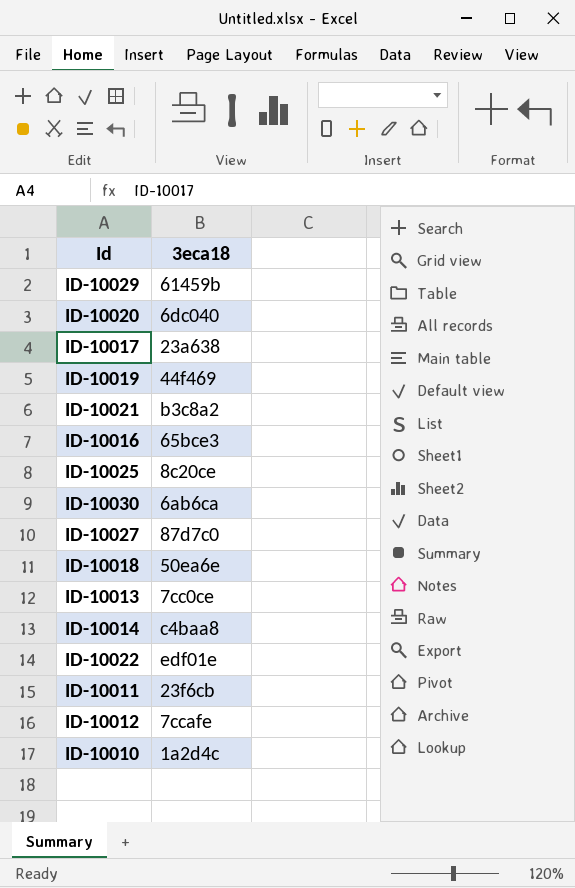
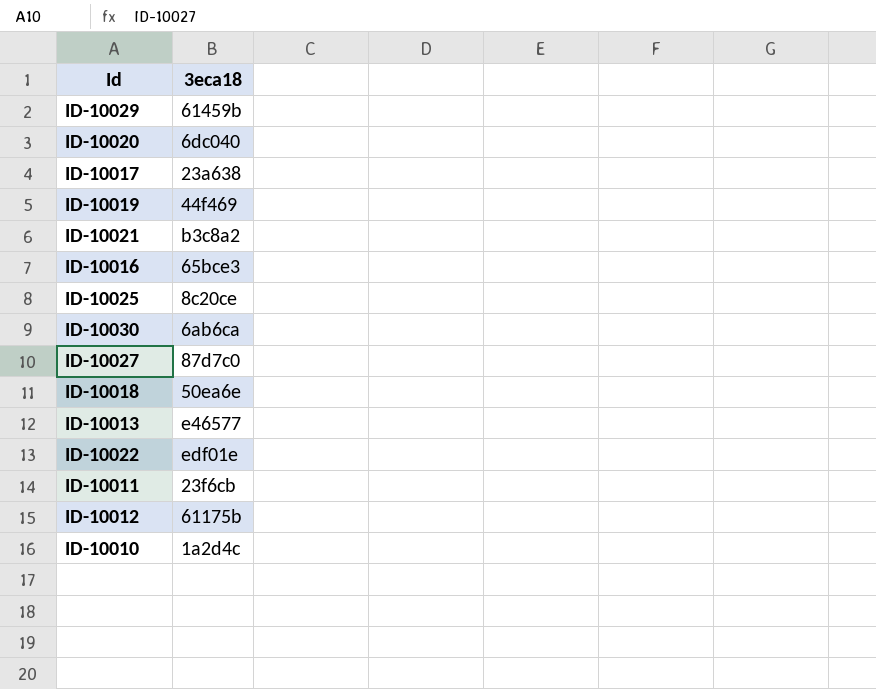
row ID-10014: c4baa8 -> none
ID-10013 | 3eca18: 7cc0ce -> e46577
ID-10012 | 3eca18: 7ccafe -> 61175b

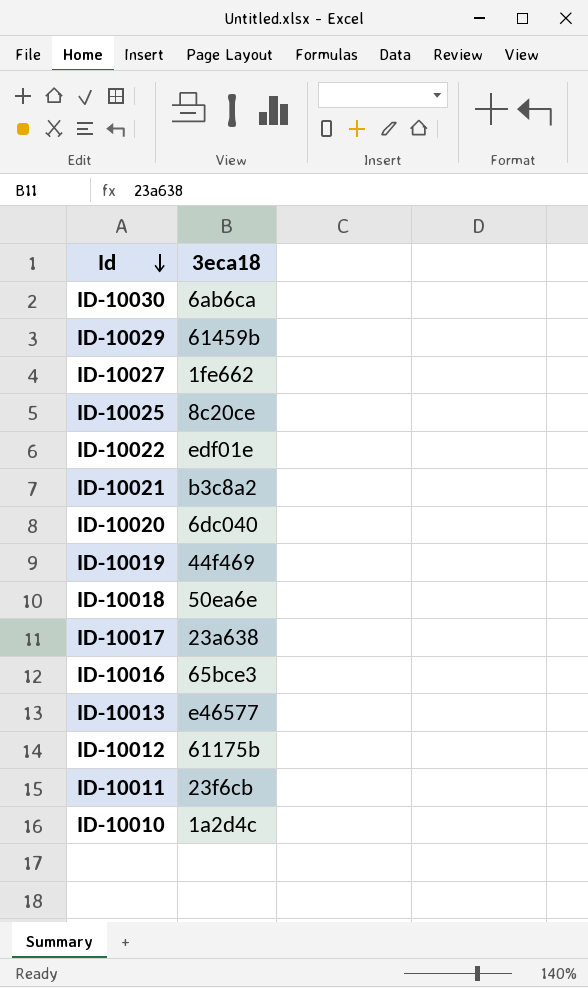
row order: none -> Id descending
ID-10027 | 3eca18: 87d7c0 -> 1fe662

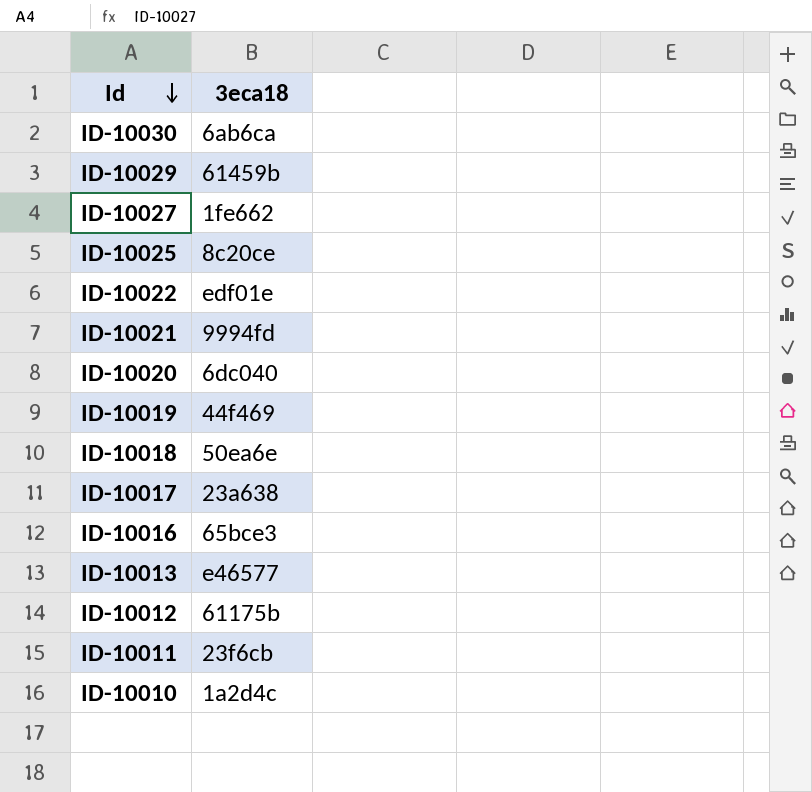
ID-10021 | 3eca18: b3c8a2 -> 9994fd

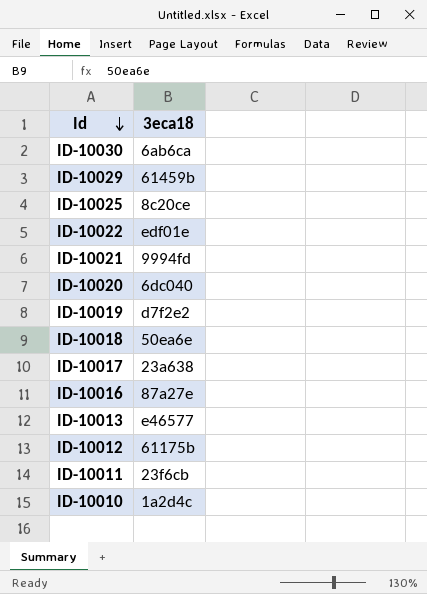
row ID-10027: 1fe662 -> none
ID-10019 | 3eca18: 44f469 -> d7f2e2
ID-10016 | 3eca18: 65bce3 -> 87a27e

